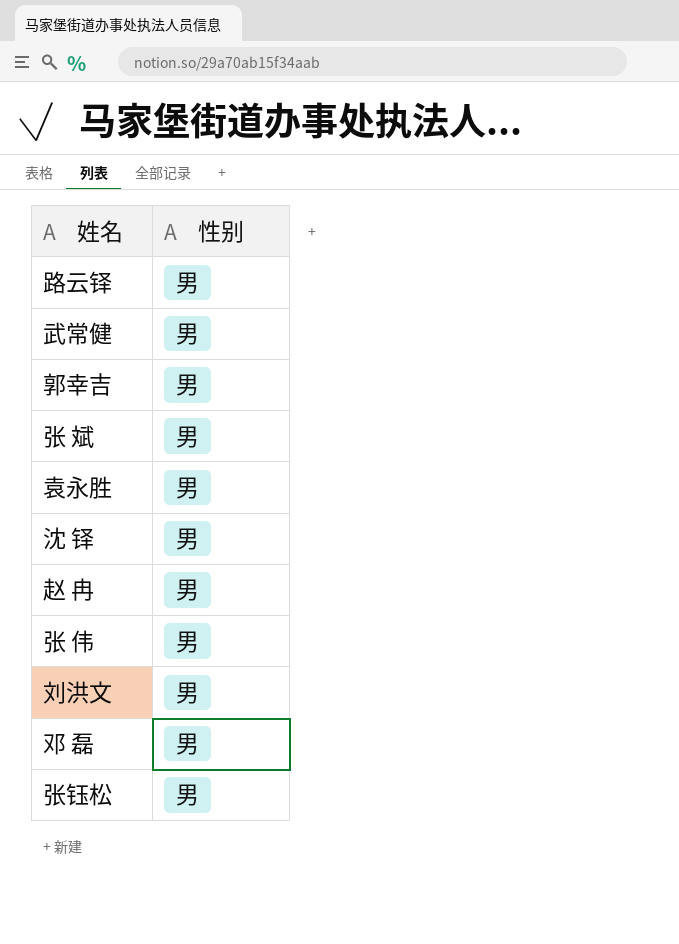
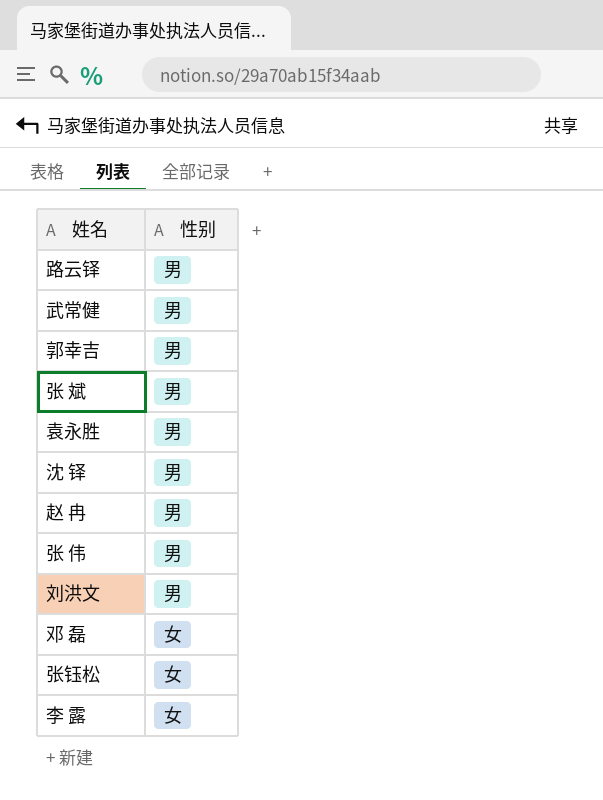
邓 磊 | 性别: 男 -> 女
张钰松 | 性别: 男 -> 女
row 李 露: none -> 女

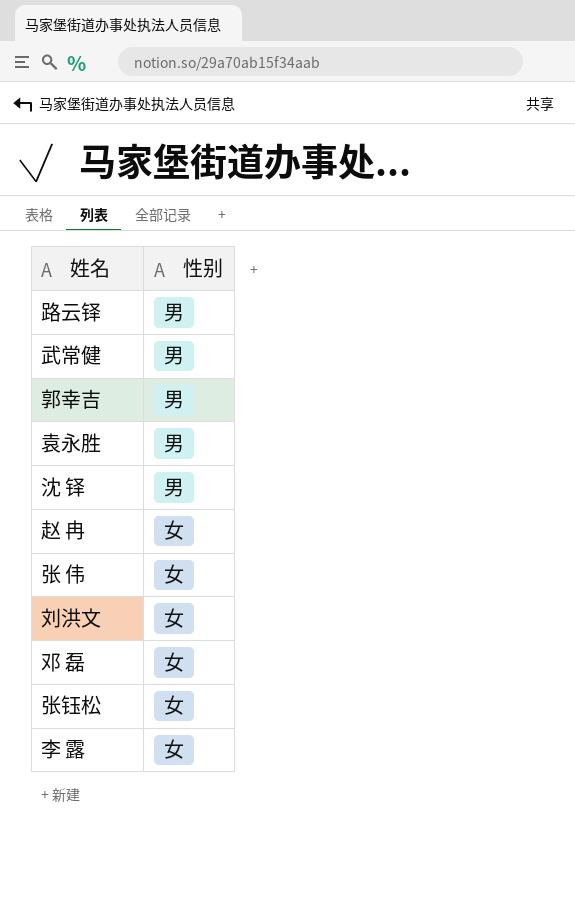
row 张 斌: 男 -> none
赵 冉 | 性别: 男 -> 女
张 伟 | 性别: 男 -> 女
刘洪文 | 性别: 男 -> 女

